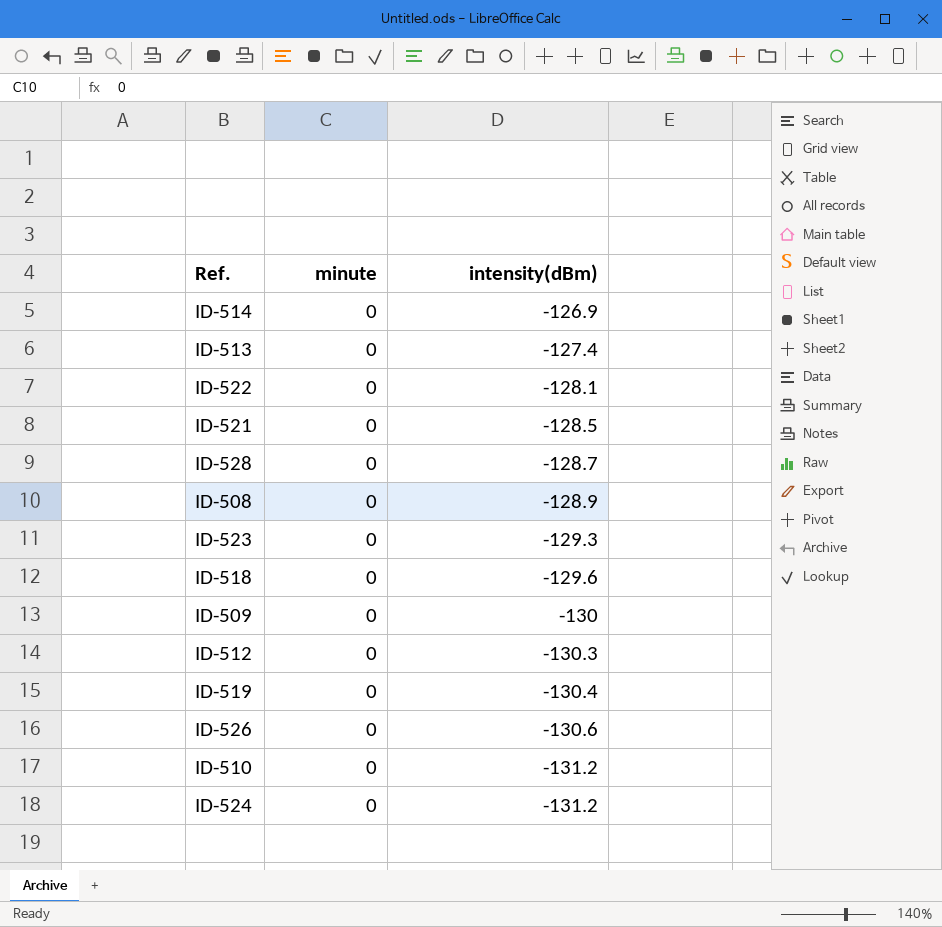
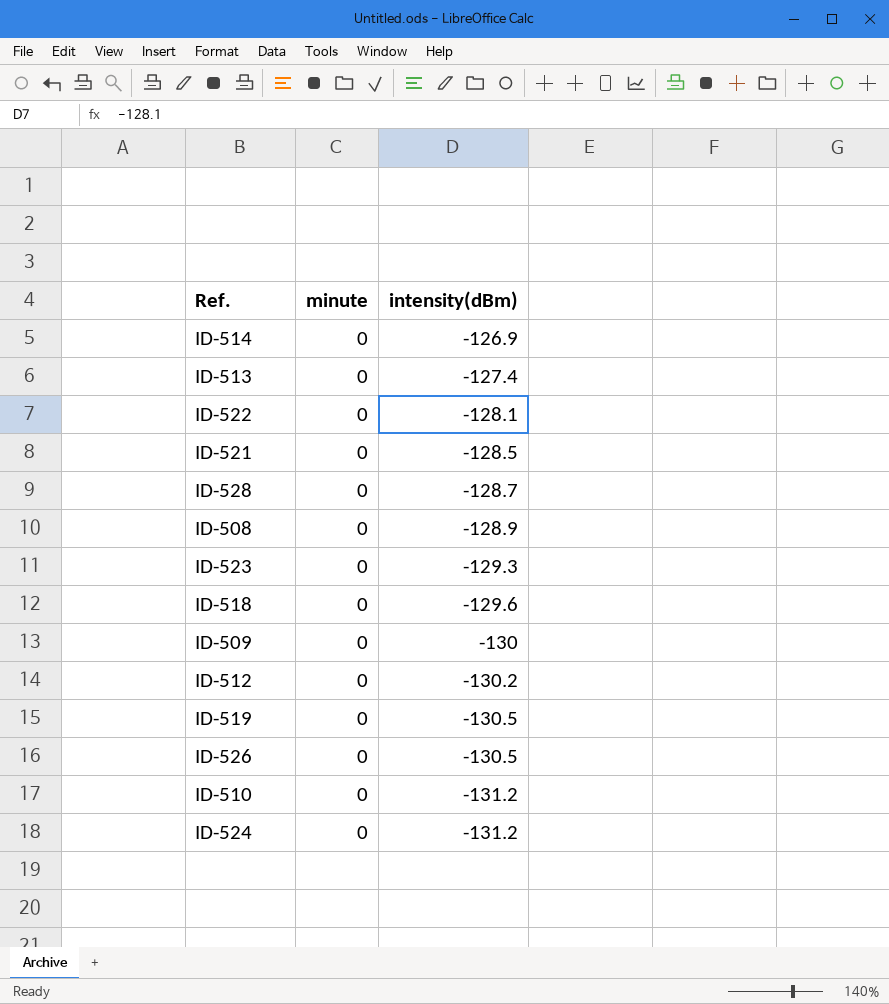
ID-512 | intensity(dBm): -130.3 -> -130.2
ID-519 | intensity(dBm): -130.4 -> -130.5
ID-526 | intensity(dBm): -130.6 -> -130.5

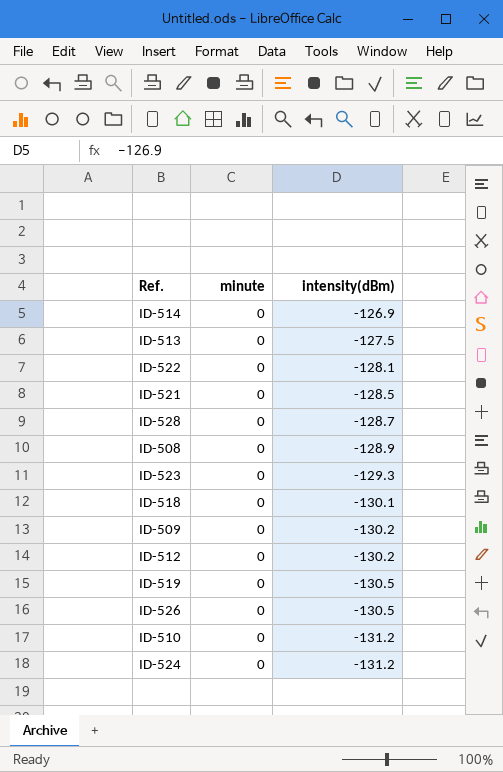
ID-513 | intensity(dBm): -127.4 -> -127.5
ID-518 | intensity(dBm): -129.6 -> -130.1
ID-509 | intensity(dBm): -130 -> -130.2

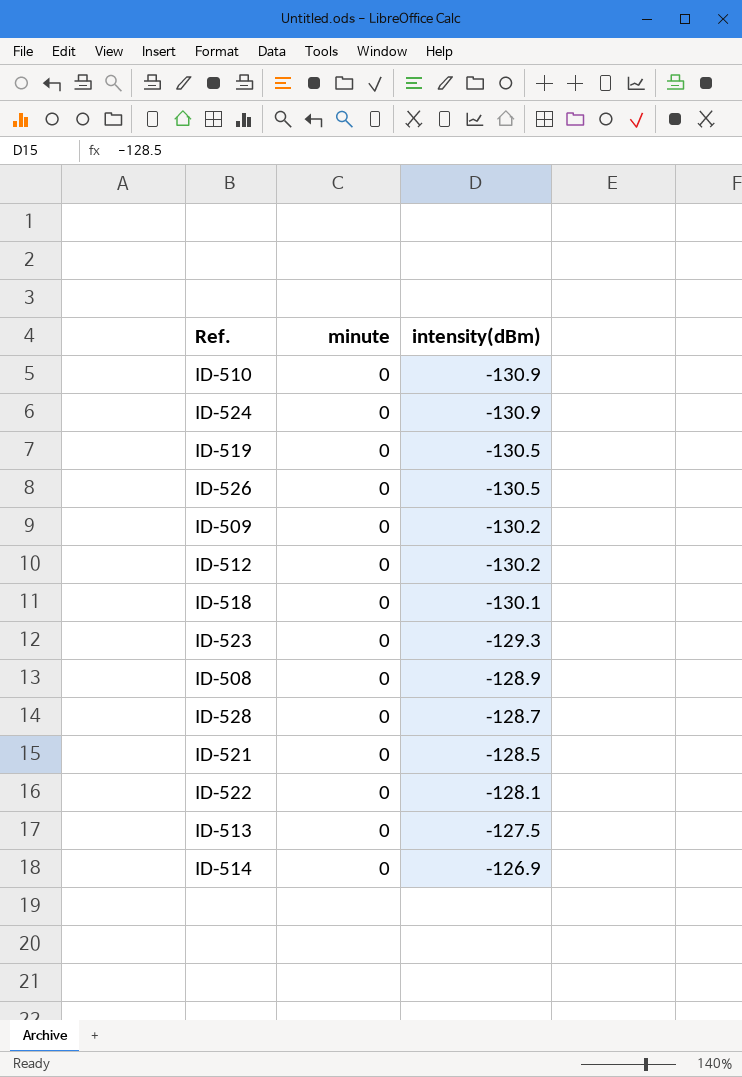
row order: intensity(dBm) descending -> intensity(dBm) ascending
ID-510 | intensity(dBm): -131.2 -> -130.9
ID-524 | intensity(dBm): -131.2 -> -130.9

